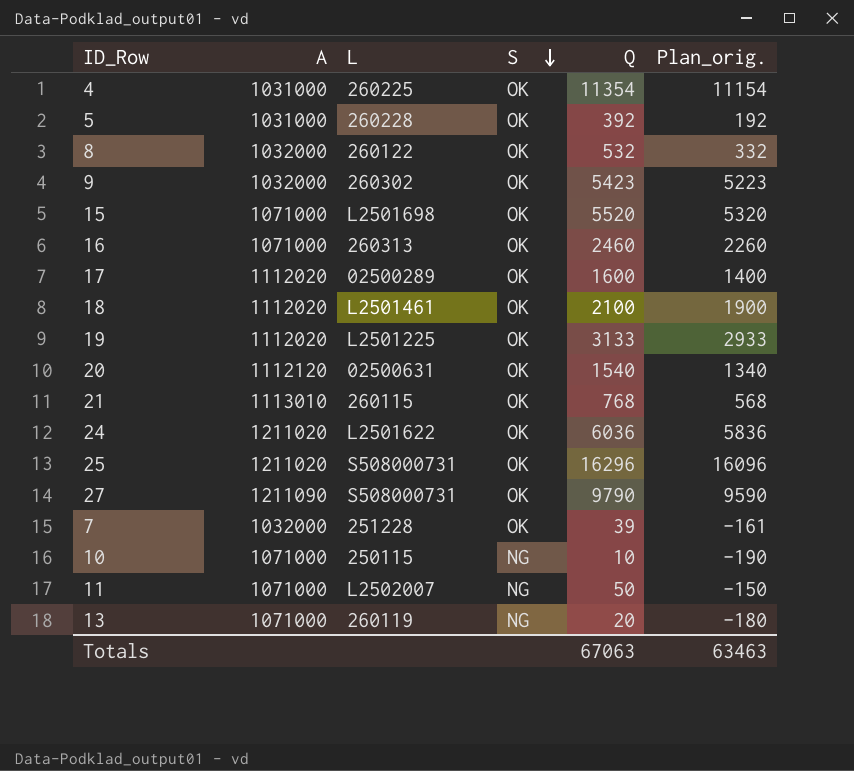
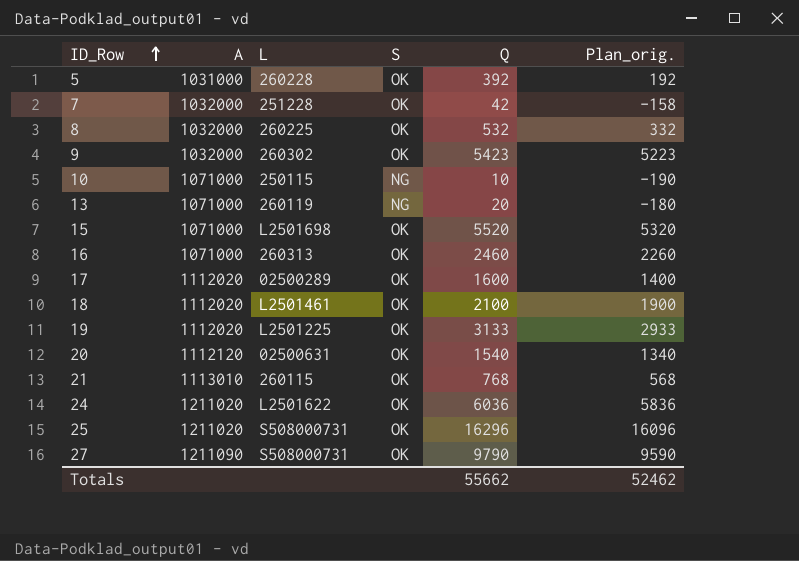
row order: S descending -> ID_Row ascending
row 4: 1031000 | 260225 | OK | 11354 | 11154 -> none
row 11: 1071000 | L2502007 | NG | 50 | -150 -> none
7 | Q: 39 -> 42
7 | Plan_orig.: -161 -> -158
8 | L: 260122 -> 260225
Totals | Q: 67063 -> 55662
Totals | Plan_orig.: 63463 -> 52462

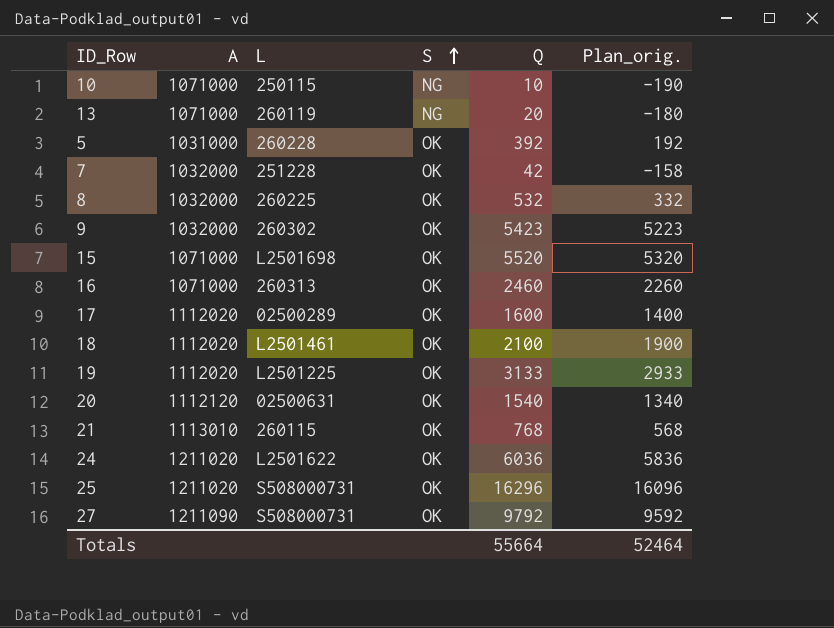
row order: ID_Row ascending -> S ascending
27 | Q: 9790 -> 9792
27 | Plan_orig.: 9590 -> 9592
Totals | Q: 55662 -> 55664
Totals | Plan_orig.: 52462 -> 52464

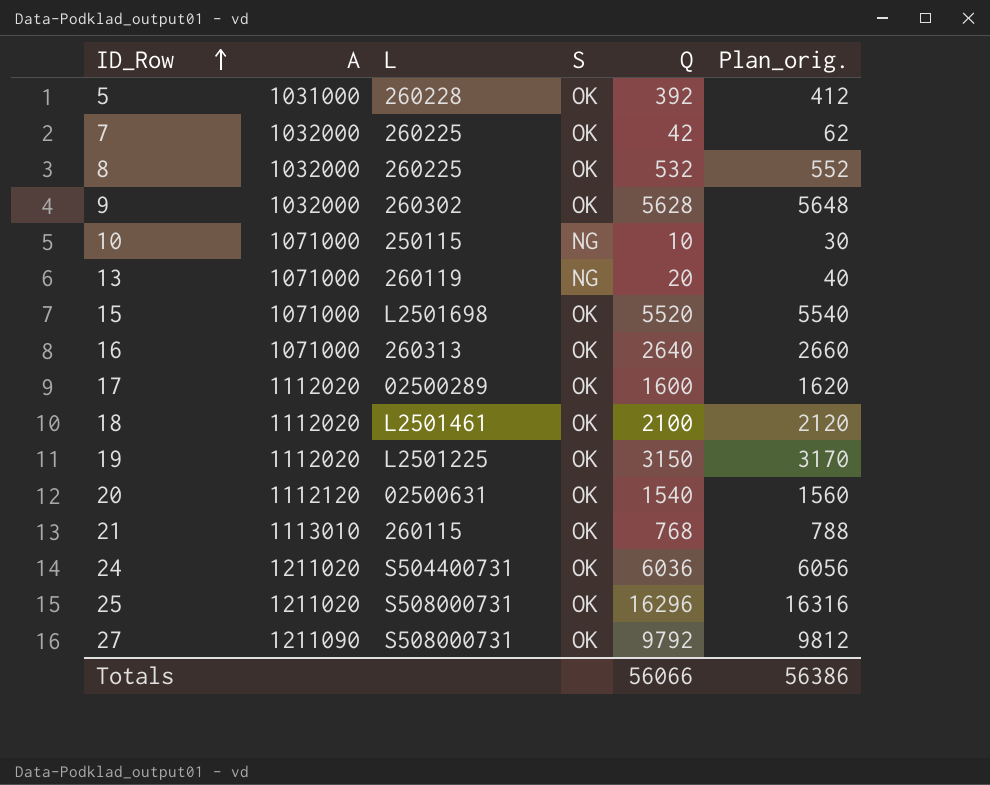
row order: S ascending -> ID_Row ascending
column Plan_orig. | formula: [Q] - 200 -> [Q] + 20
7 | L: 251228 -> 260225
9 | Q: 5423 -> 5628
16 | Q: 2460 -> 2640
19 | Q: 3133 -> 3150
24 | L: L2501622 -> S504400731
Totals | Q: 55664 -> 56066
Totals | Plan_orig.: 52464 -> 56386

